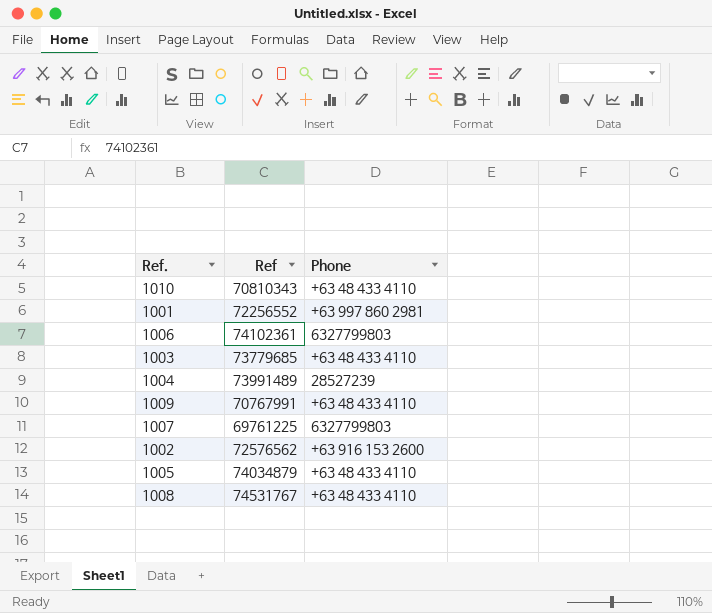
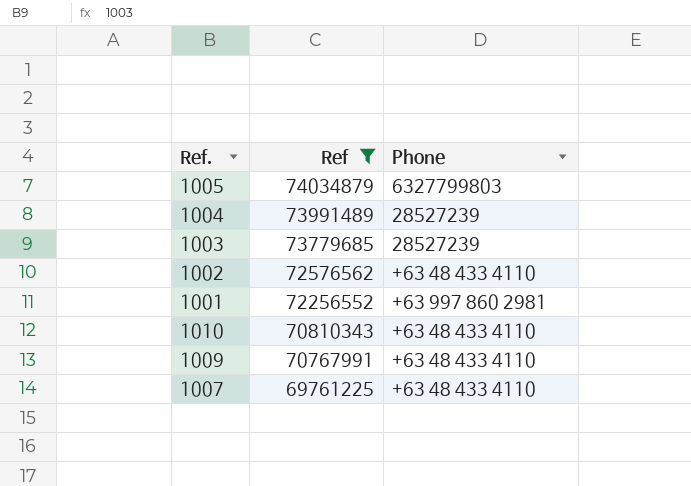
filter: none -> Ref <= 74034879
row order: none -> Ref descending
1005 | Phone: +63 48 433 4110 -> 6327799803
1003 | Phone: +63 48 433 4110 -> 28527239
1002 | Phone: +63 916 153 2600 -> +63 48 433 4110
1007 | Phone: 6327799803 -> +63 48 433 4110

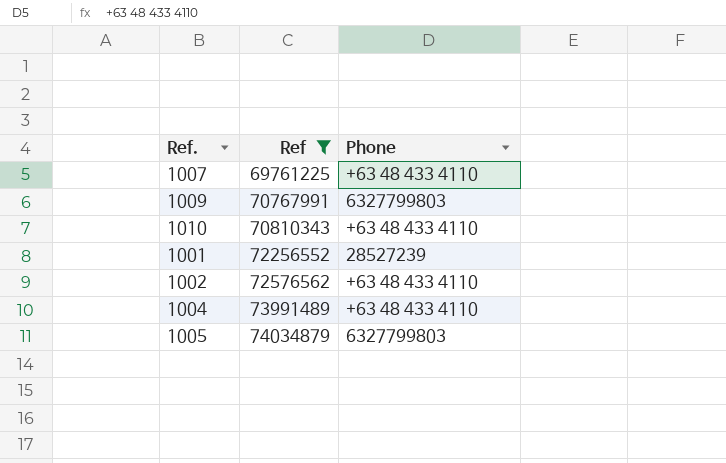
row order: Ref descending -> Ref ascending
row 1003: 73779685 | 28527239 -> none
1009 | Phone: +63 48 433 4110 -> 6327799803
1001 | Phone: +63 997 860 2981 -> 28527239
1004 | Phone: 28527239 -> +63 48 433 4110

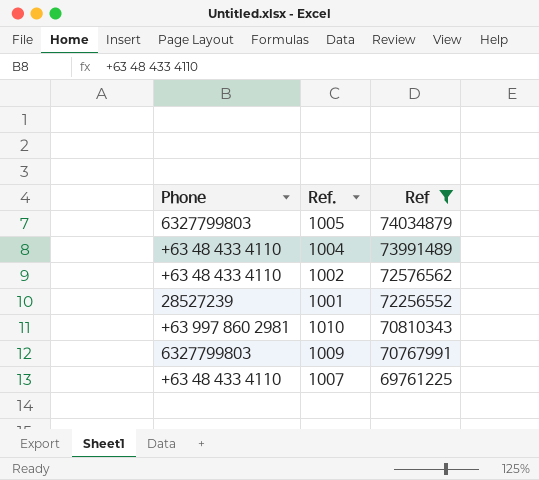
row order: Ref ascending -> Ref descending
column Phone | position: 3 -> 1
1010 | Phone: +63 48 433 4110 -> +63 997 860 2981

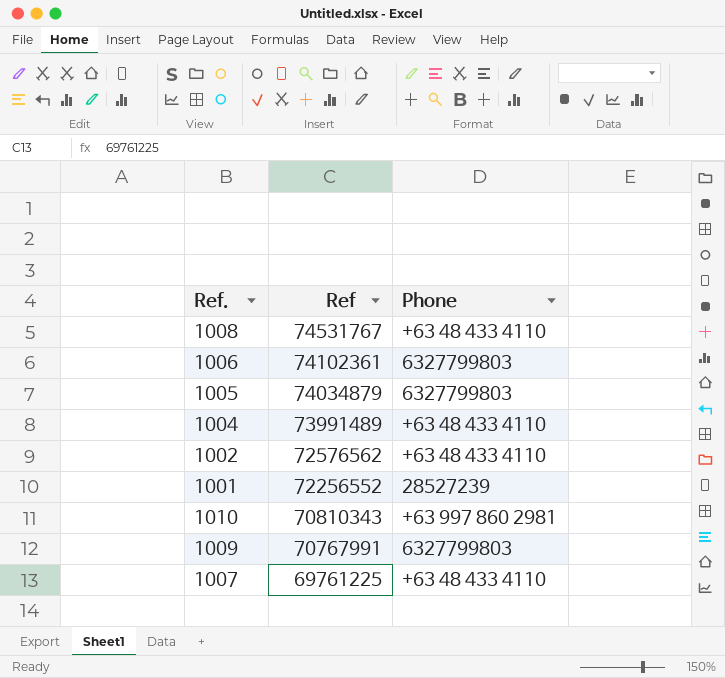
filter: Ref <= 74034879 -> none
column Phone | position: 1 -> 3

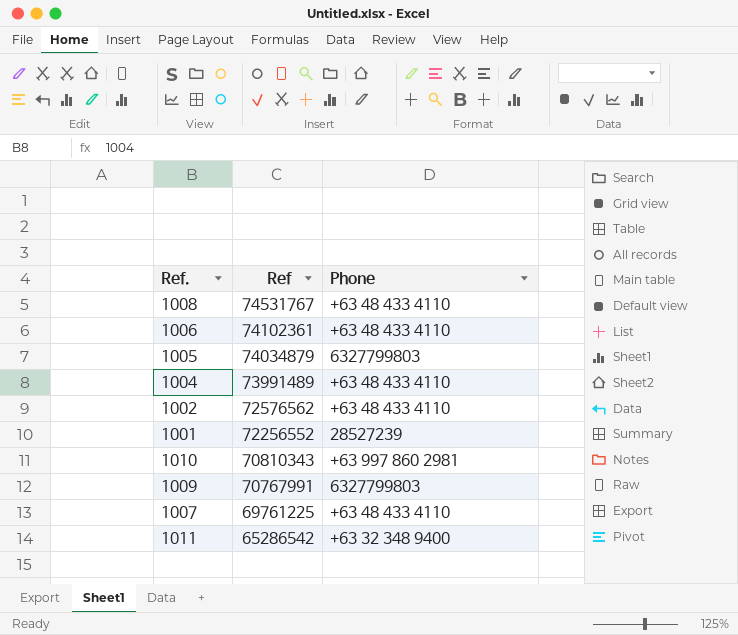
1006 | Phone: 6327799803 -> +63 48 433 4110
row 1011: none -> 65286542 | +63 32 348 9400

